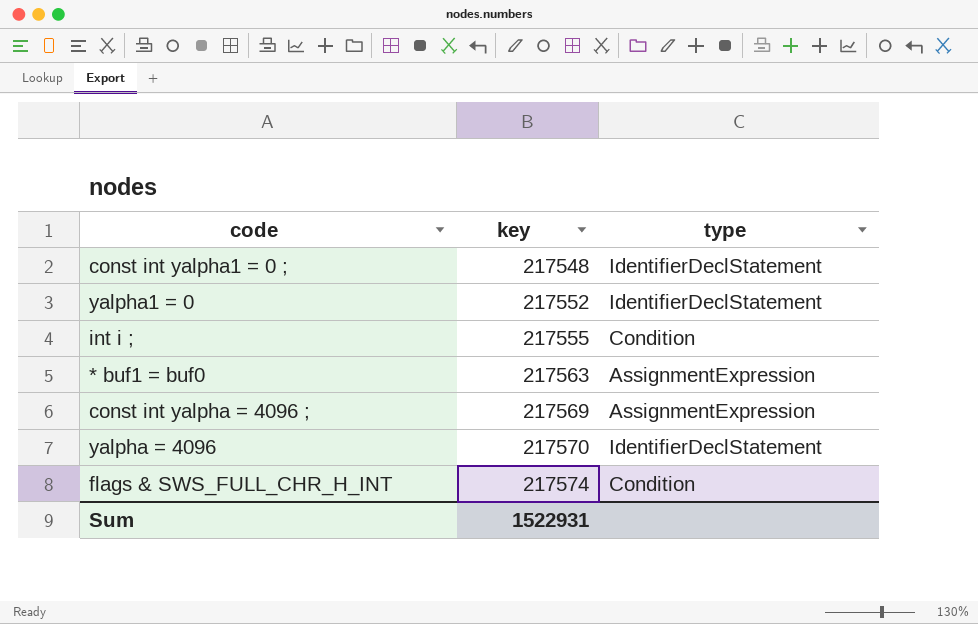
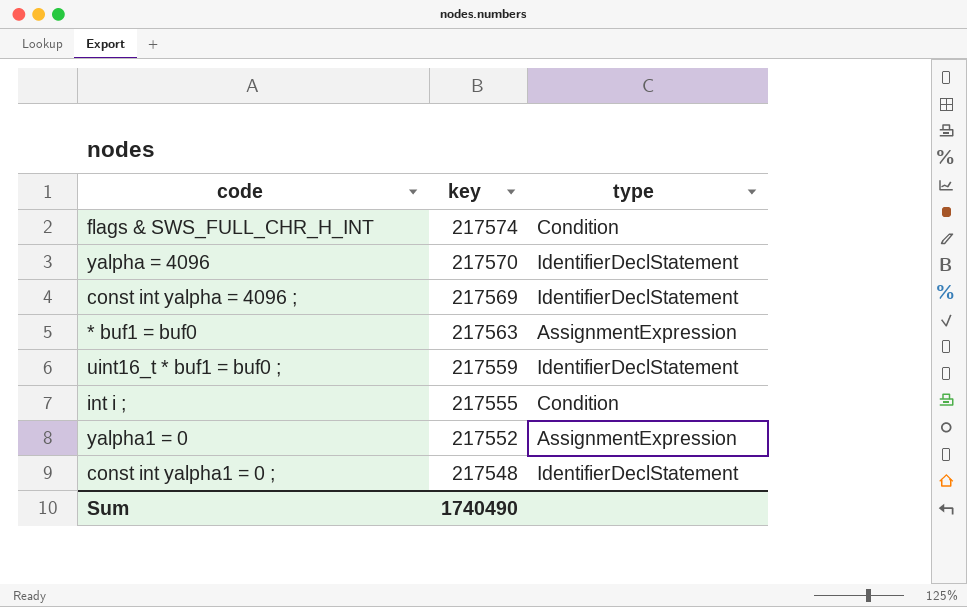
row order: key ascending -> key descending
const int yalpha = 4096 ; | type: AssignmentExpression -> IdentifierDeclStatement
row uint16_t * buf1 = buf0 ;: none -> 217559 | IdentifierDeclStatement
yalpha1 = 0 | type: IdentifierDeclStatement -> AssignmentExpression
Sum | key: 1522931 -> 1740490

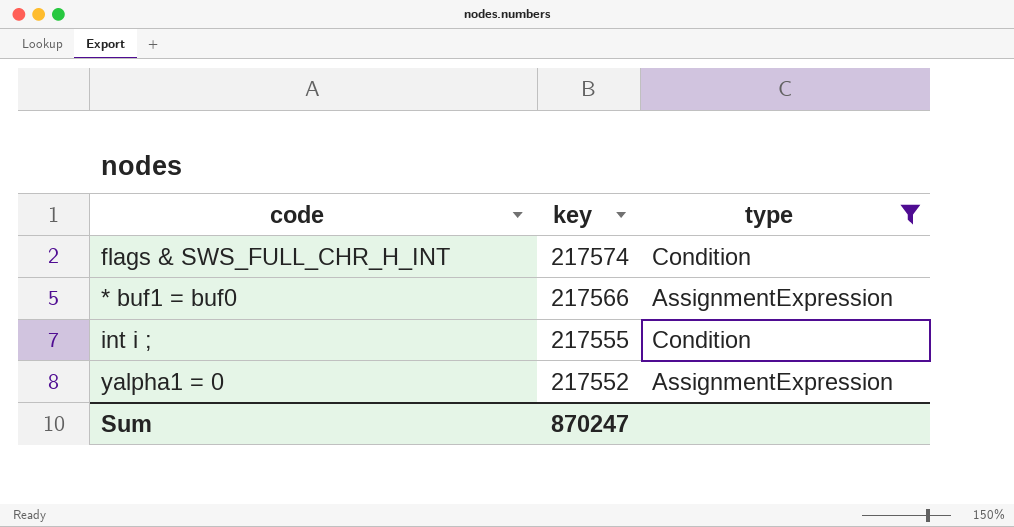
filter: none -> type != IdentifierDeclStatement
* buf1 = buf0 | key: 217563 -> 217566
Sum | key: 1740490 -> 870247

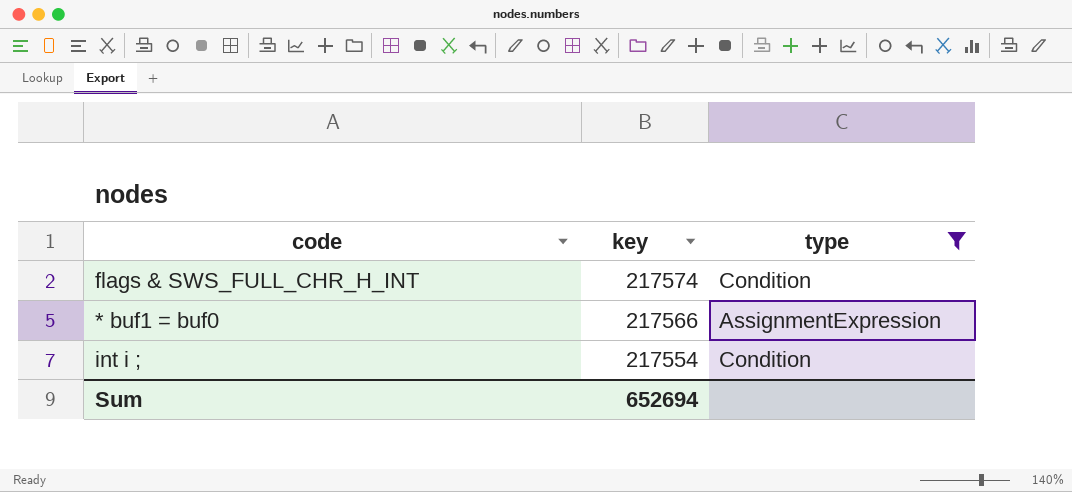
row yalpha1 = 0: 217552 | AssignmentExpression -> none
int i ; | key: 217555 -> 217554
Sum | key: 870247 -> 652694

